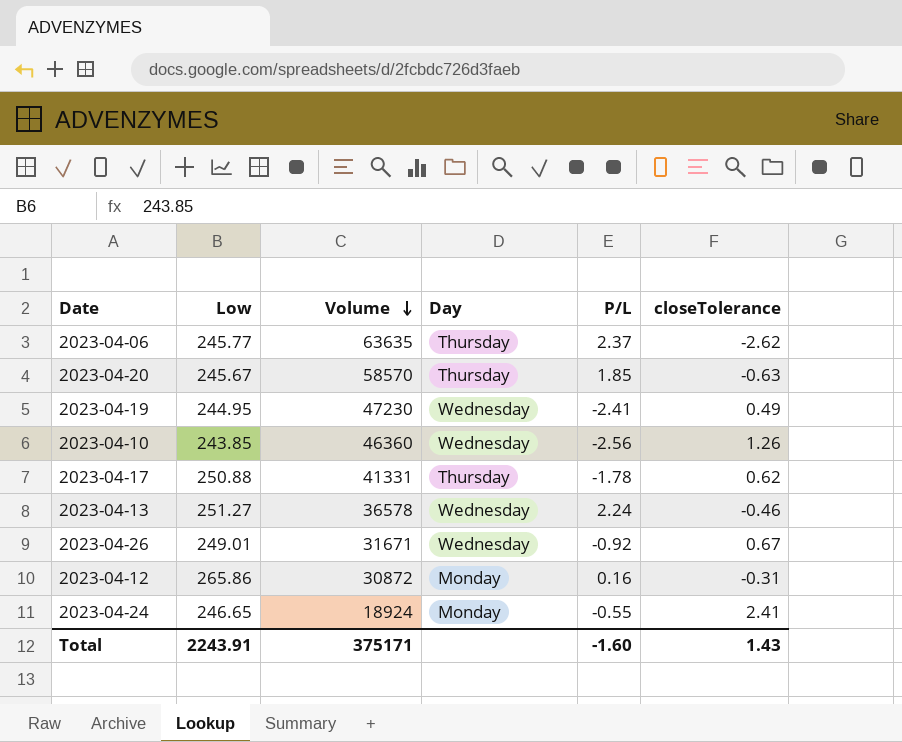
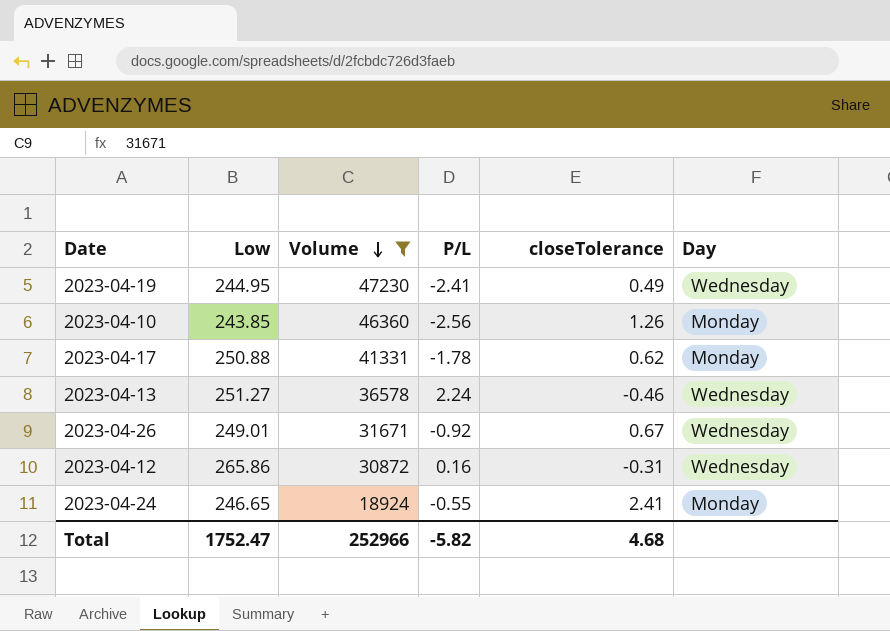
filter: none -> Volume <= 47230
column Day | position: 4 -> 6
2023-04-10 | Day: Wednesday -> Monday
2023-04-17 | Day: Thursday -> Monday
2023-04-12 | Day: Monday -> Wednesday
Total | Low: 2243.91 -> 1752.47
Total | Volume: 375171 -> 252966
Total | P/L: -1.60 -> -5.82
Total | closeTolerance: 1.43 -> 4.68

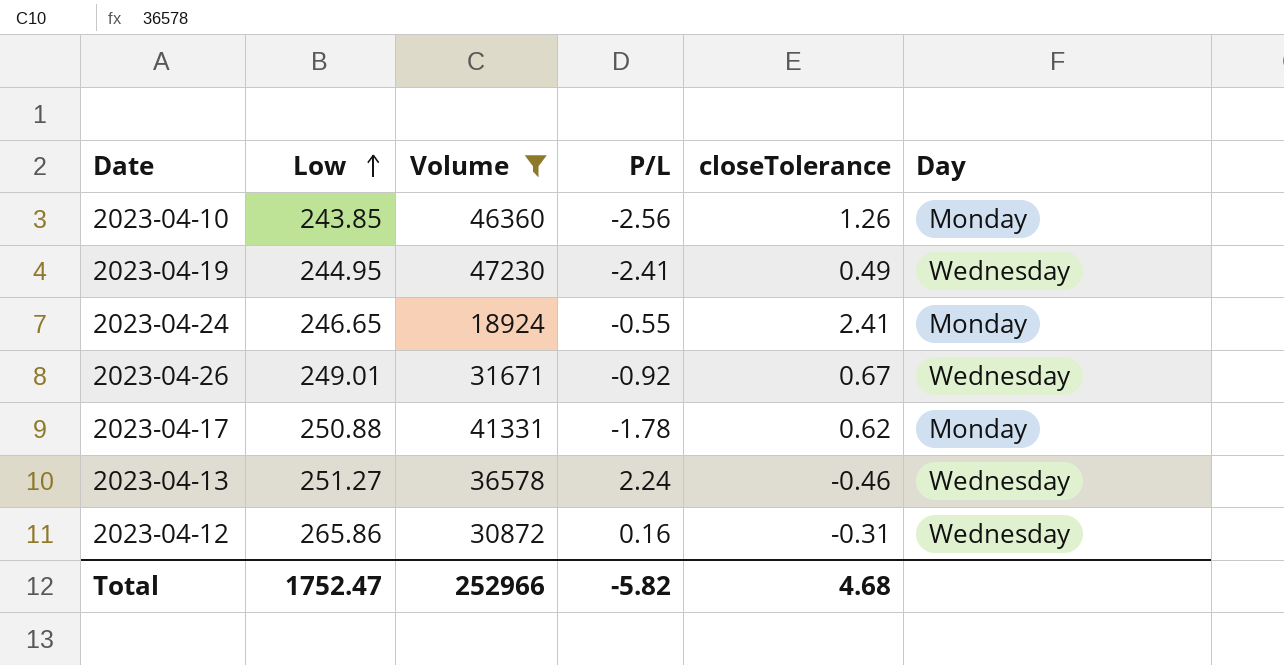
row order: Volume descending -> Low ascending

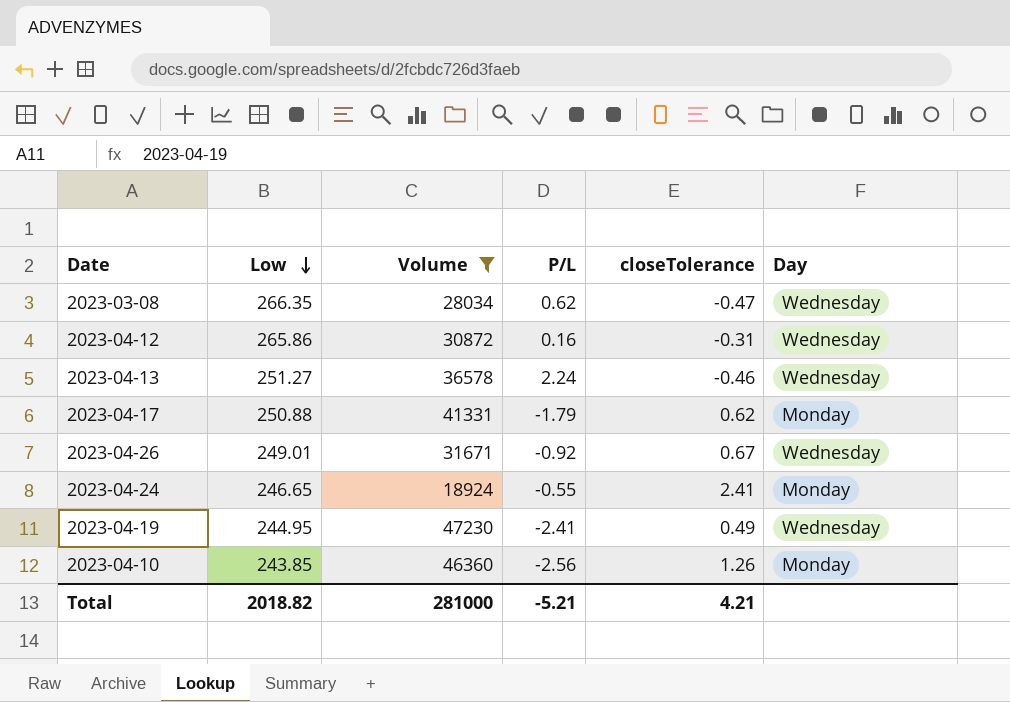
row order: Low ascending -> Low descending
row 2023-03-08: none -> 266.35 | 28034 | 0.62 | -0.47 | Wednesday
2023-04-17 | P/L: -1.78 -> -1.79
Total | Low: 1752.47 -> 2018.82
Total | Volume: 252966 -> 281000
Total | P/L: -5.82 -> -5.21
Total | closeTolerance: 4.68 -> 4.21

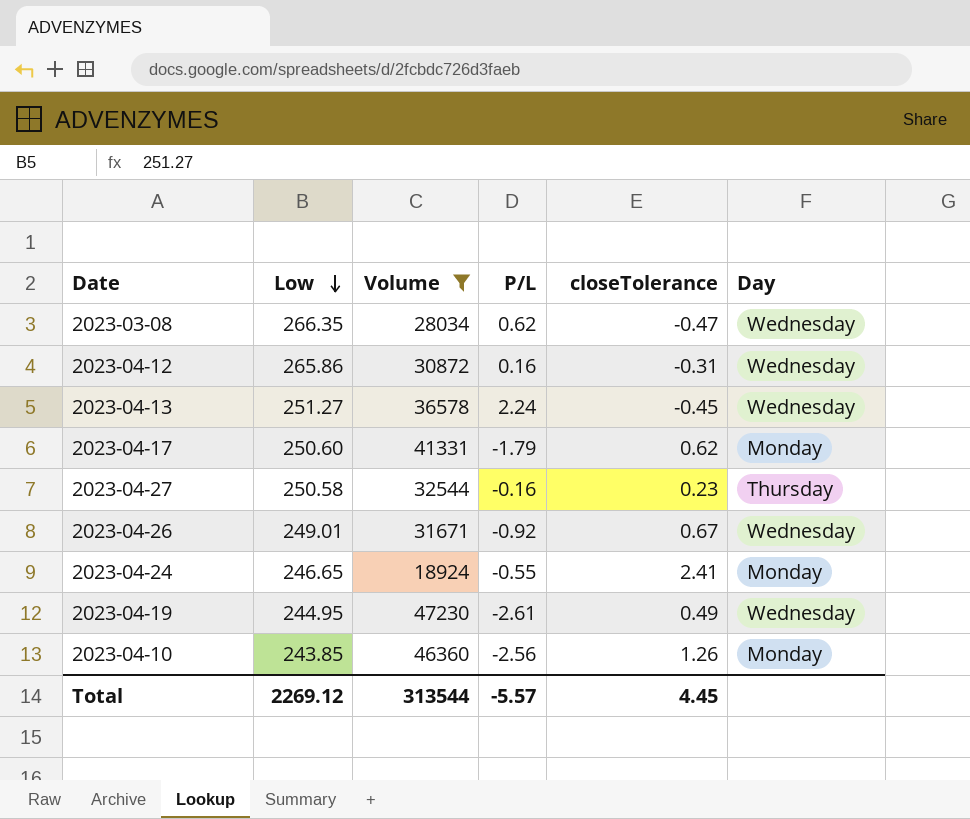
2023-04-13 | closeTolerance: -0.46 -> -0.45
2023-04-17 | Low: 250.88 -> 250.60
row 2023-04-27: none -> 250.58 | 32544 | -0.16 | 0.23 | Thursday
2023-04-19 | P/L: -2.41 -> -2.61
Total | Low: 2018.82 -> 2269.12
Total | Volume: 281000 -> 313544
Total | P/L: -5.21 -> -5.57
Total | closeTolerance: 4.21 -> 4.45

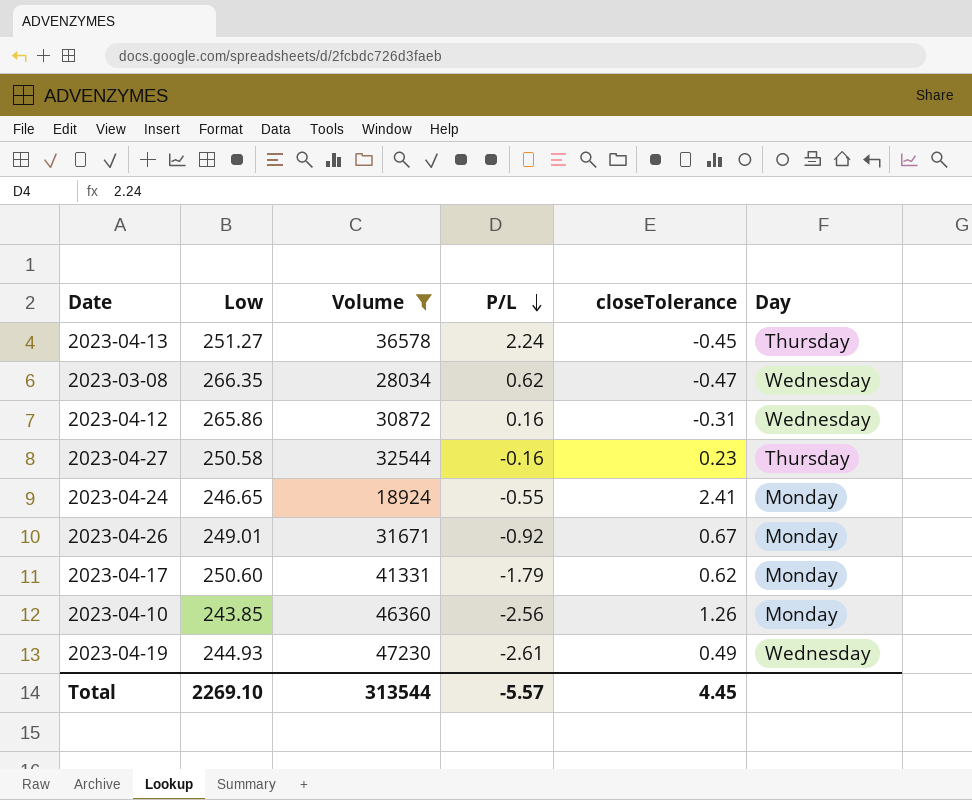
row order: Low descending -> P/L descending
2023-04-13 | Day: Wednesday -> Thursday
2023-04-26 | Day: Wednesday -> Monday
2023-04-19 | Low: 244.95 -> 244.93
Total | Low: 2269.12 -> 2269.10

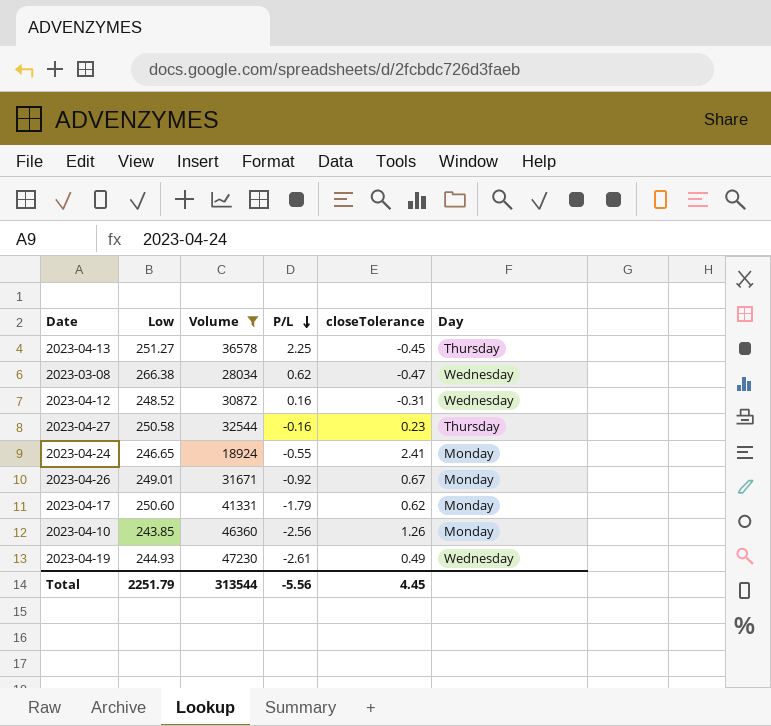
2023-04-13 | P/L: 2.24 -> 2.25
2023-03-08 | Low: 266.35 -> 266.38
2023-04-12 | Low: 265.86 -> 248.52
Total | Low: 2269.10 -> 2251.79
Total | P/L: -5.57 -> -5.56

